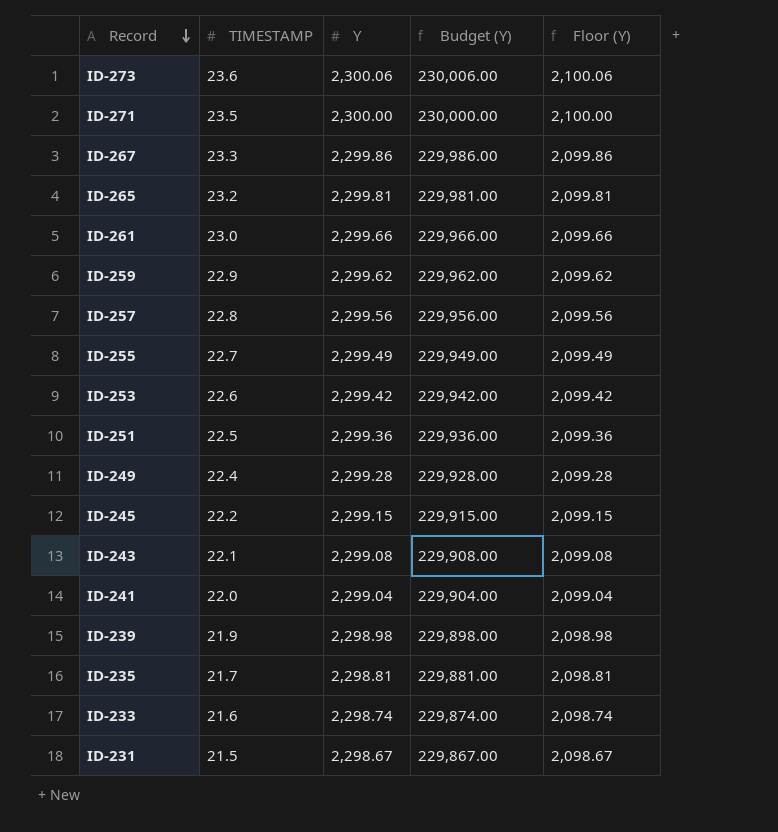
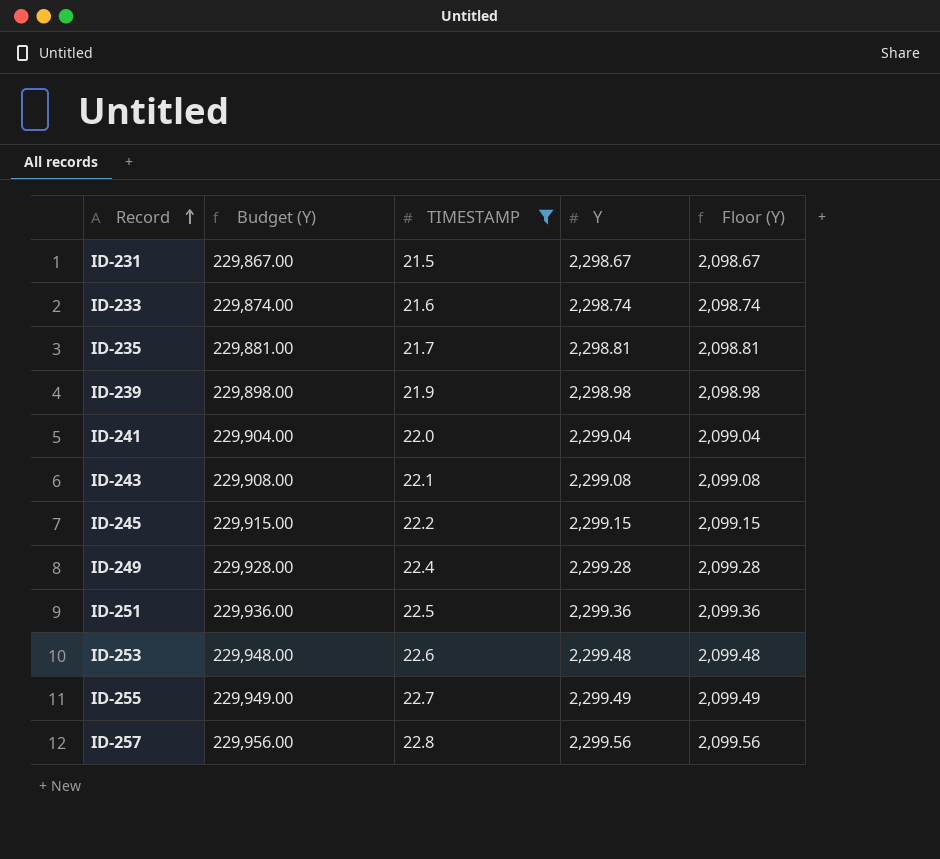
filter: none -> TIMESTAMP <= 22.8
row order: Record descending -> Record ascending
column Budget (Y) | position: 4 -> 2
ID-253 | Budget (Y): 229,942.00 -> 229,948.00
ID-253 | Y: 2,299.42 -> 2,299.48
ID-253 | Floor (Y): 2,099.42 -> 2,099.48

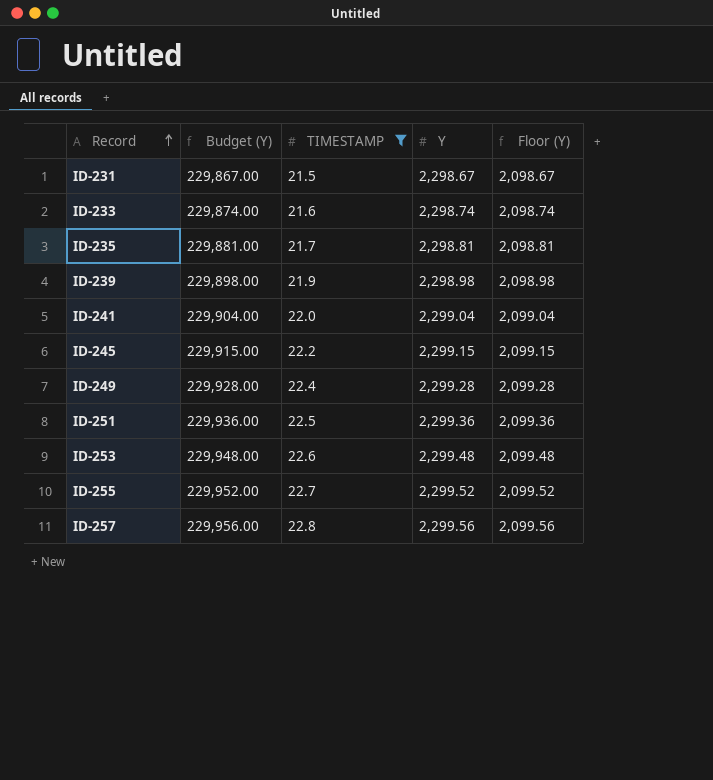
row ID-243: 229,908.00 | 22.1 | 2,299.08 | 2,099.08 -> none
ID-255 | Budget (Y): 229,949.00 -> 229,952.00
ID-255 | Y: 2,299.49 -> 2,299.52
ID-255 | Floor (Y): 2,099.49 -> 2,099.52

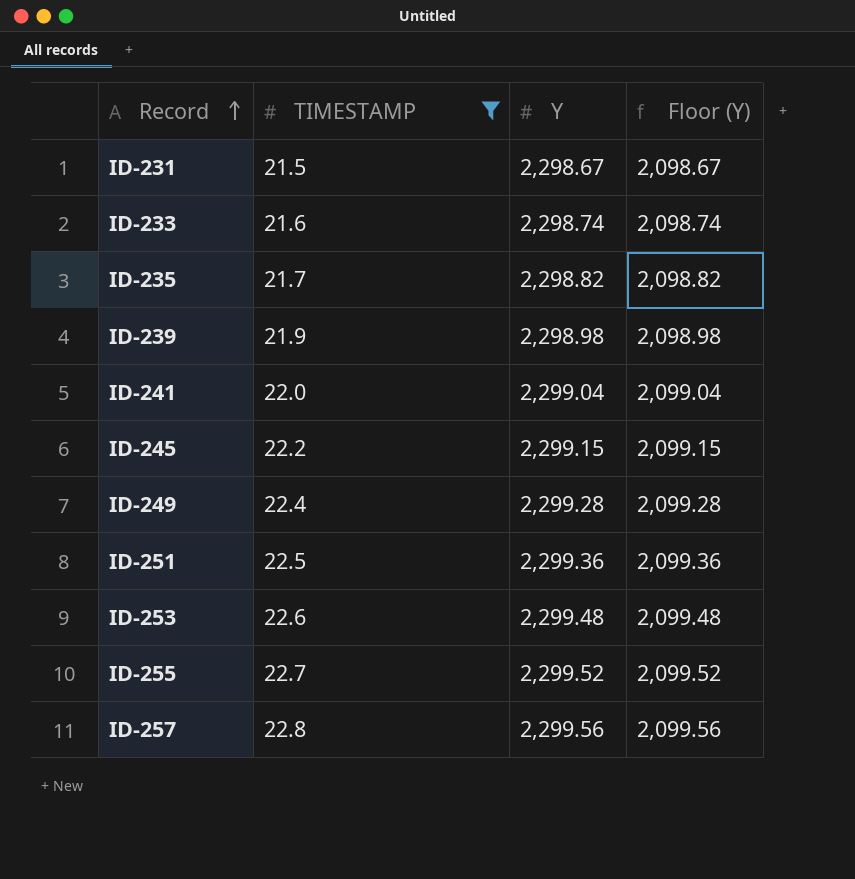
column Budget (Y) | formula: [Y] * 100 -> none
ID-235 | Y: 2,298.81 -> 2,298.82
ID-235 | Floor (Y): 2,098.81 -> 2,098.82

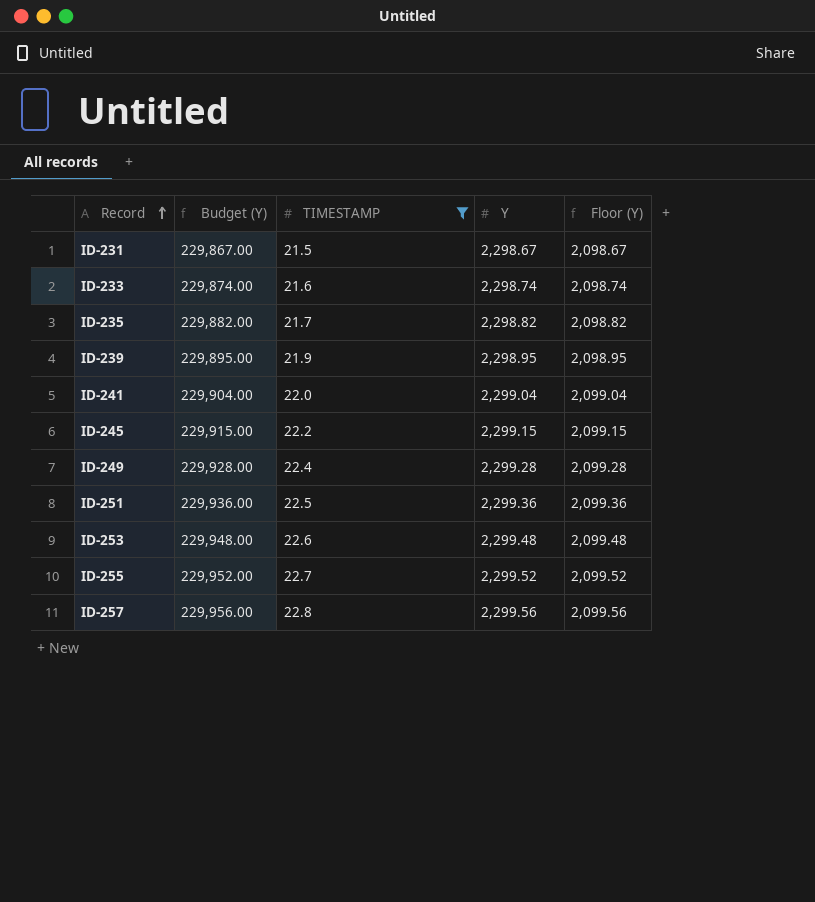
column Budget (Y) | formula: none -> [Y] * 100
ID-239 | Y: 2,298.98 -> 2,298.95
ID-239 | Floor (Y): 2,098.98 -> 2,098.95

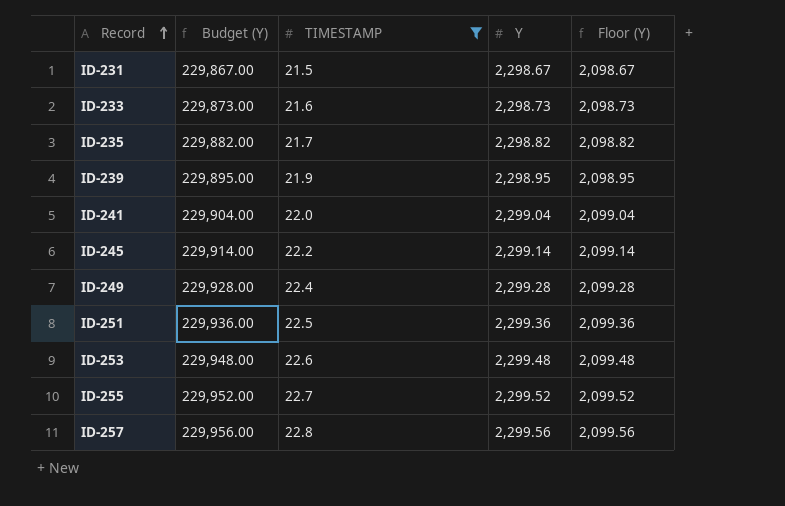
ID-233 | Budget (Y): 229,874.00 -> 229,873.00
ID-233 | Y: 2,298.74 -> 2,298.73
ID-233 | Floor (Y): 2,098.74 -> 2,098.73
ID-245 | Budget (Y): 229,915.00 -> 229,914.00
ID-245 | Y: 2,299.15 -> 2,299.14
ID-245 | Floor (Y): 2,099.15 -> 2,099.14

